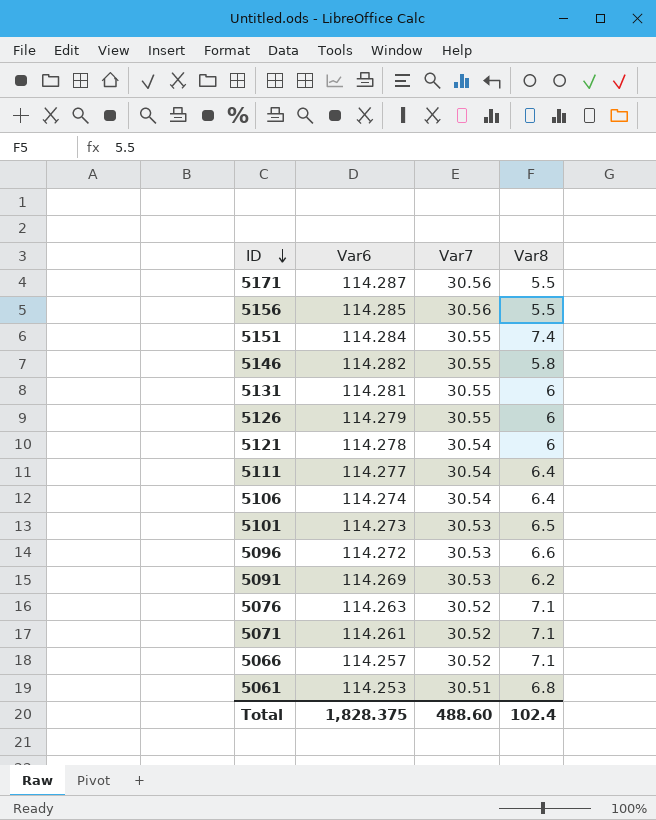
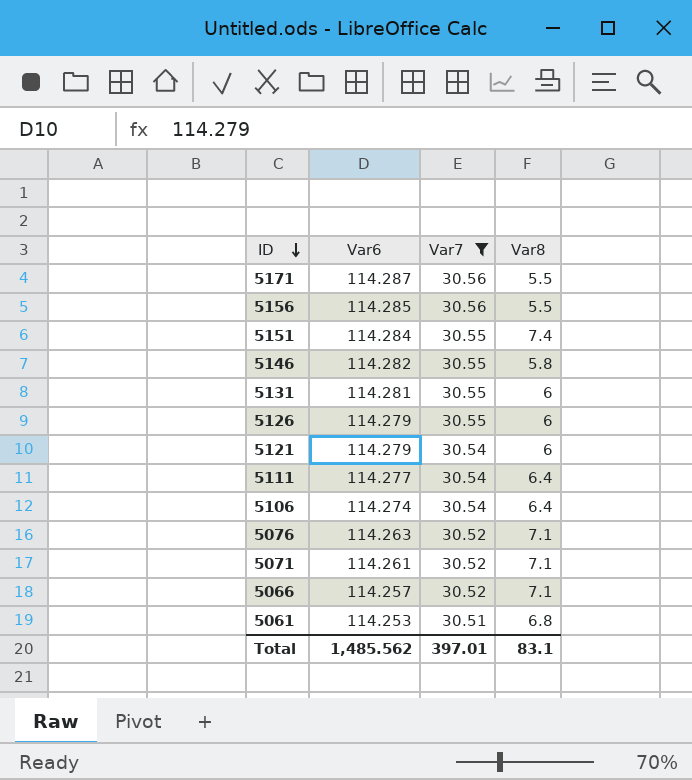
filter: none -> Var7 != 30.53
5121 | Var6: 114.278 -> 114.279
Total | Var6: 1,828.375 -> 1,485.562
Total | Var7: 488.60 -> 397.01
Total | Var8: 102.4 -> 83.1

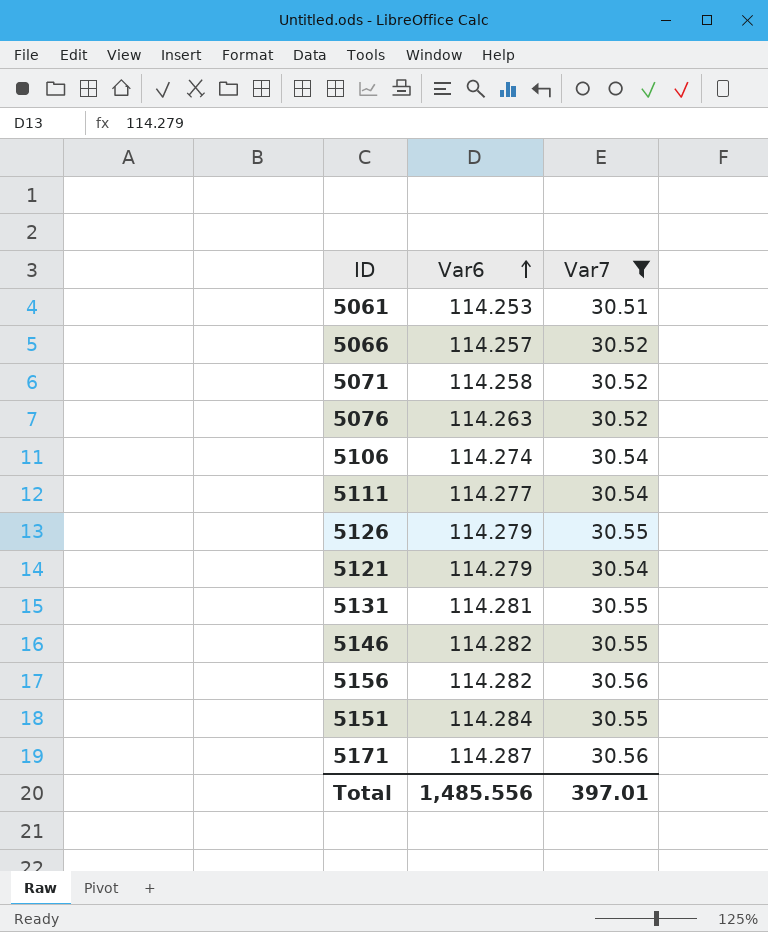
row order: ID descending -> Var6 ascending
column Var8 | position: 4 -> none
5071 | Var6: 114.261 -> 114.258
5156 | Var6: 114.285 -> 114.282
Total | Var6: 1,485.562 -> 1,485.556

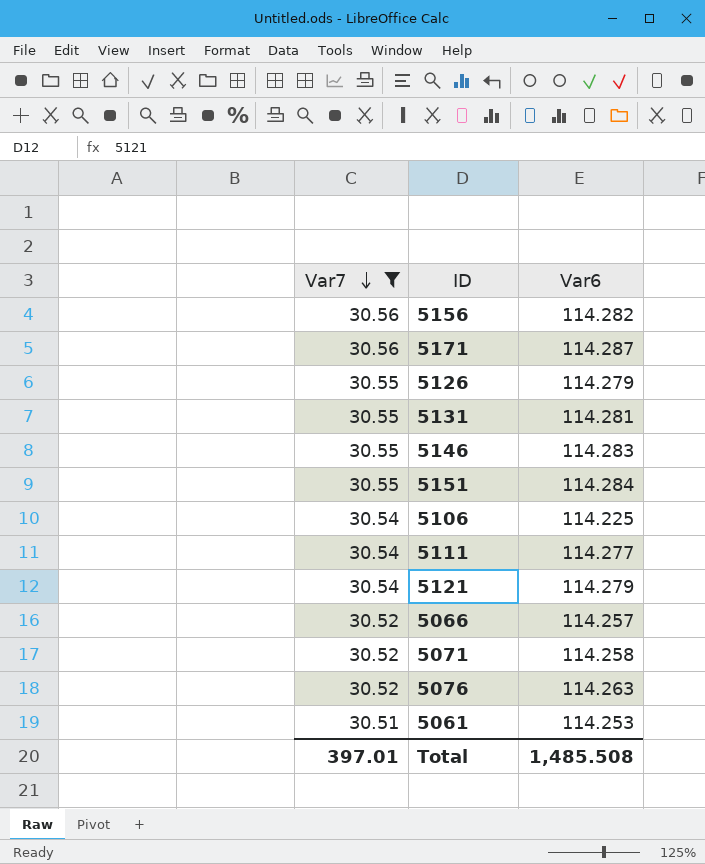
row order: Var6 ascending -> Var7 descending
column Var7 | position: 3 -> 1
5146 | Var6: 114.282 -> 114.283
5106 | Var6: 114.274 -> 114.225
Total | Var6: 1,485.556 -> 1,485.508

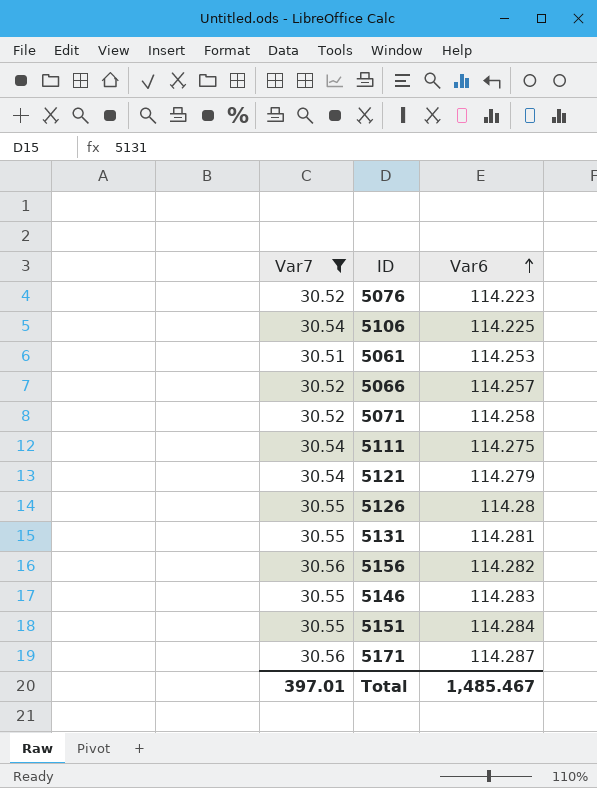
row order: Var7 descending -> Var6 ascending
5076 | Var6: 114.263 -> 114.223
5111 | Var6: 114.277 -> 114.275
5126 | Var6: 114.279 -> 114.28
Total | Var6: 1,485.508 -> 1,485.467

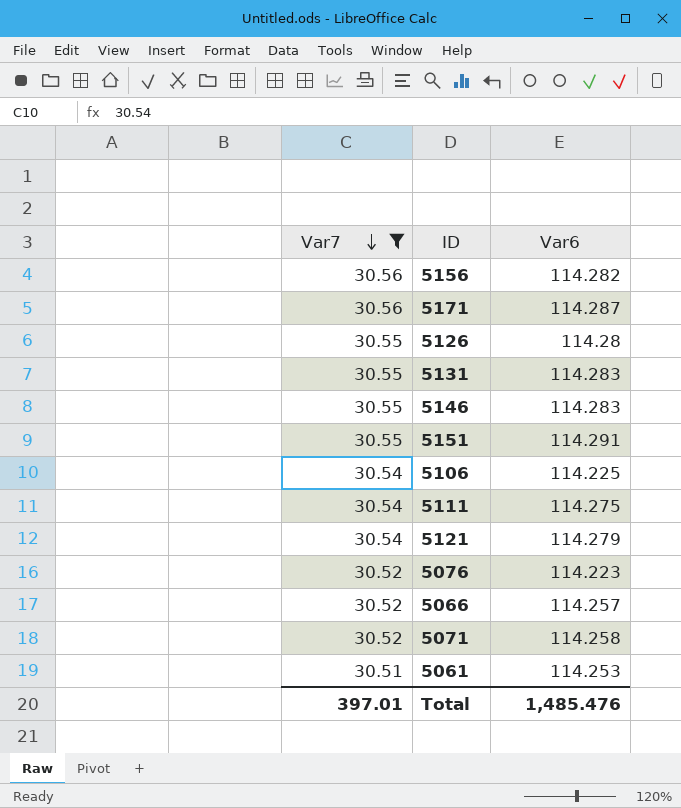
row order: Var6 ascending -> Var7 descending
5131 | Var6: 114.281 -> 114.283
5151 | Var6: 114.284 -> 114.291
Total | Var6: 1,485.467 -> 1,485.476

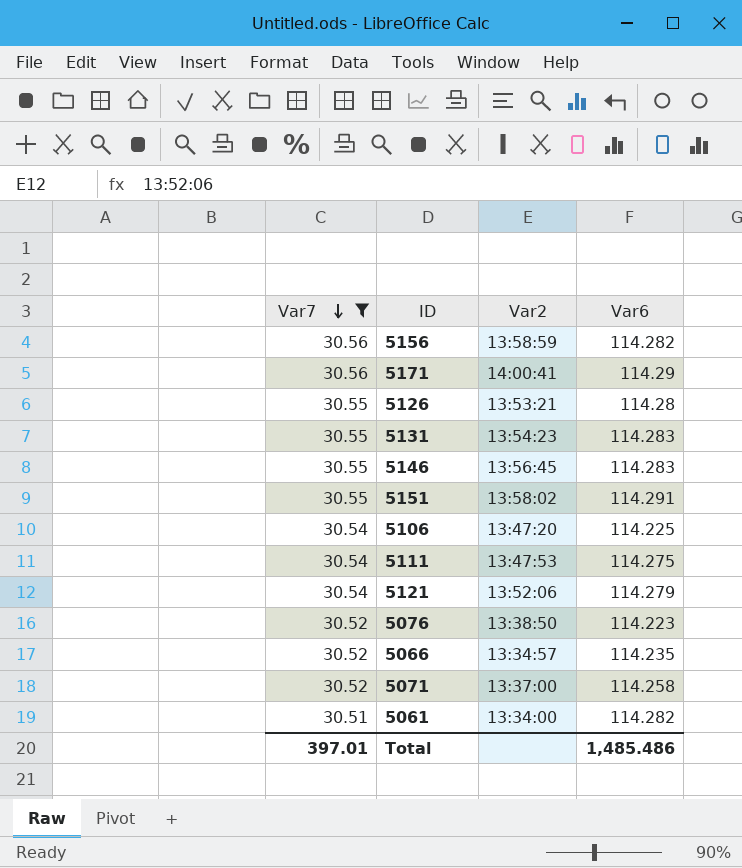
column Var2 | position: none -> 3
5171 | Var6: 114.287 -> 114.29
5066 | Var6: 114.257 -> 114.235
5061 | Var6: 114.253 -> 114.282
Total | Var6: 1,485.476 -> 1,485.486

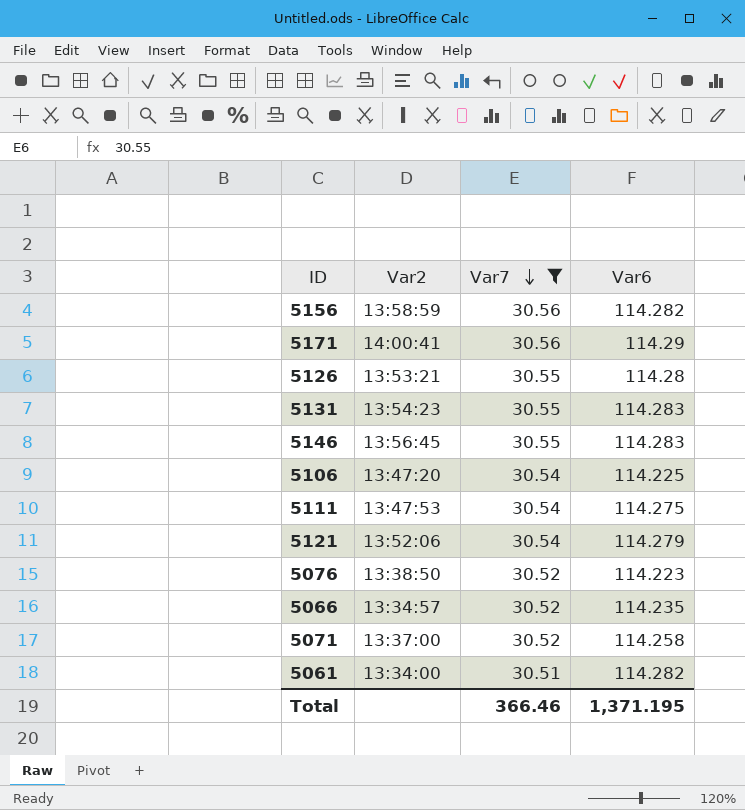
column Var7 | position: 1 -> 3
row 5151: 30.55 | 13:58:02 | 114.291 -> none
Total | Var7: 397.01 -> 366.46
Total | Var6: 1,485.486 -> 1,371.195

